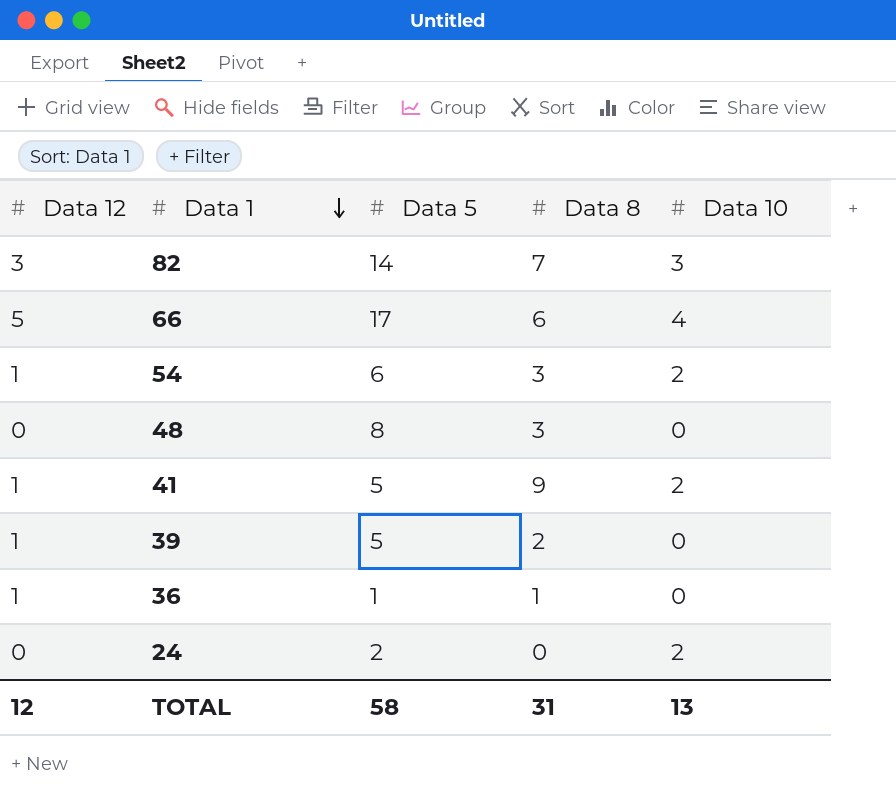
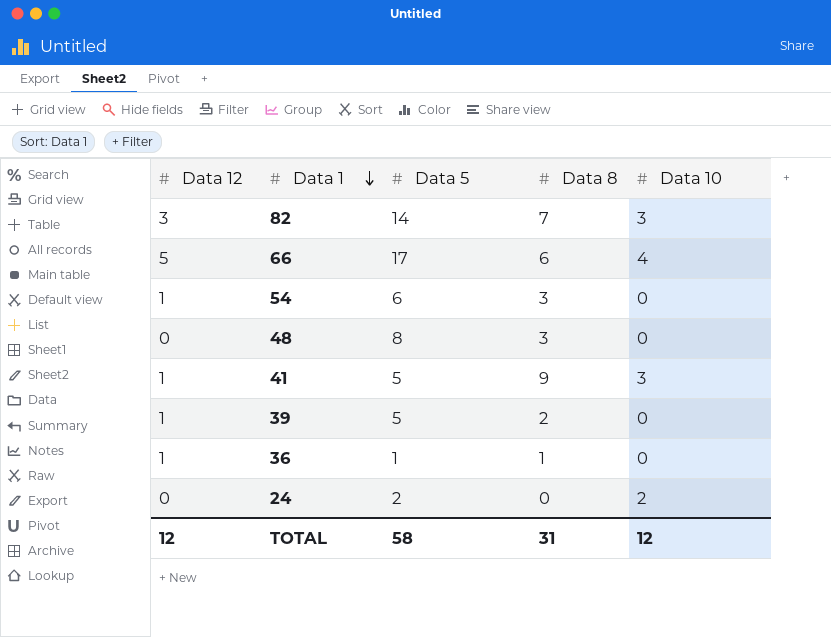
54 | Data 10: 2 -> 0
41 | Data 10: 2 -> 3
TOTAL | Data 10: 13 -> 12

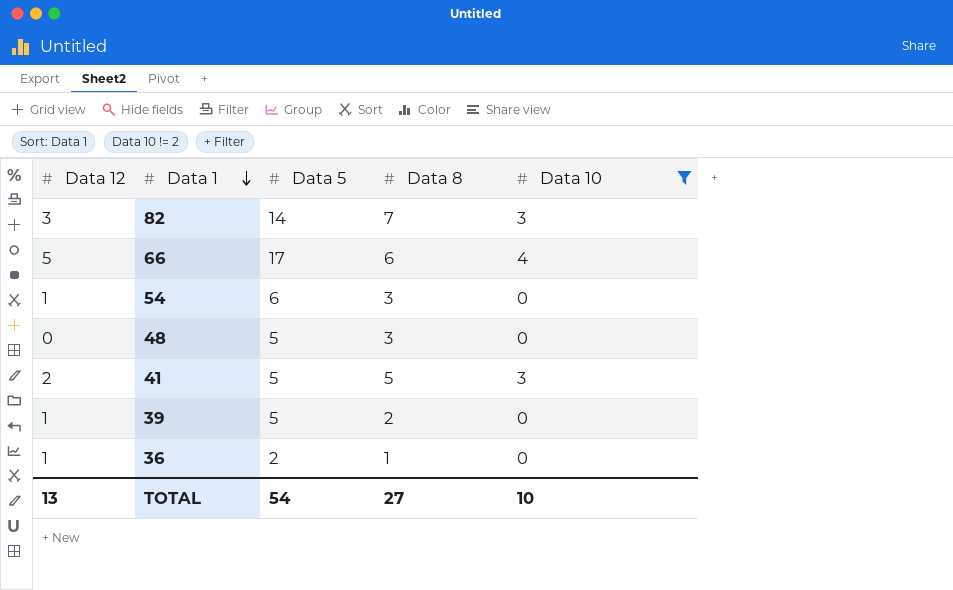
filter: none -> Data 10 != 2
48 | Data 5: 8 -> 5
41 | Data 12: 1 -> 2
41 | Data 8: 9 -> 5
36 | Data 5: 1 -> 2
TOTAL | Data 12: 12 -> 13
TOTAL | Data 5: 58 -> 54
TOTAL | Data 8: 31 -> 27
TOTAL | Data 10: 12 -> 10

